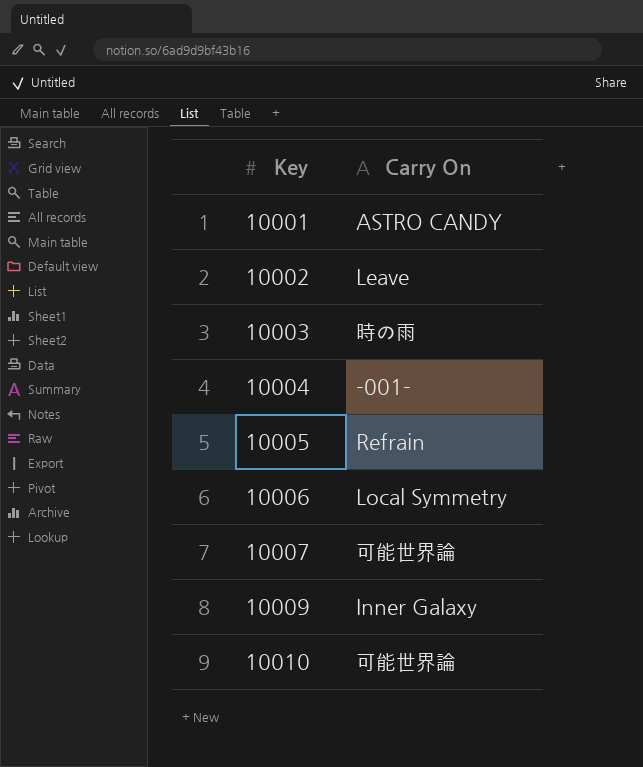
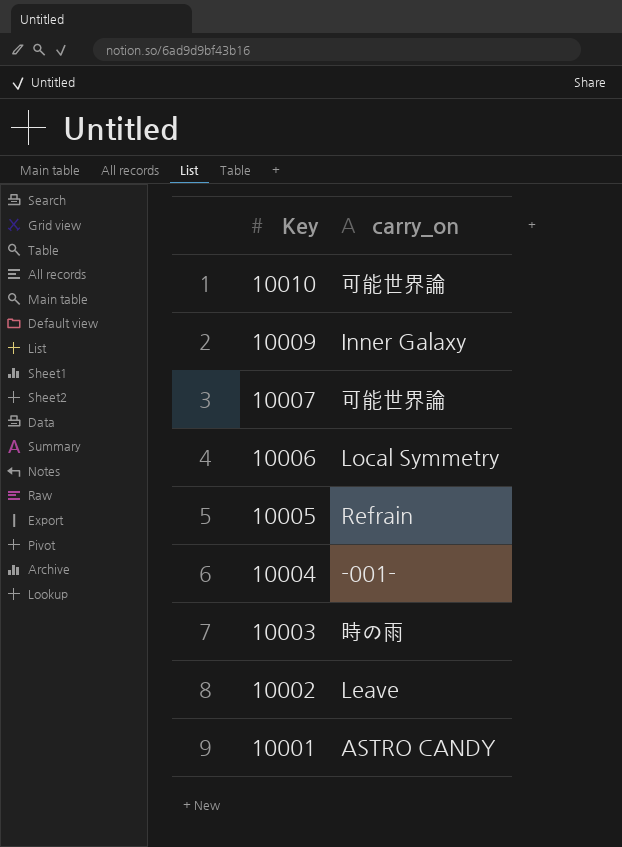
row order: Key ascending -> Key descending
column name: Carry On -> carry_on

